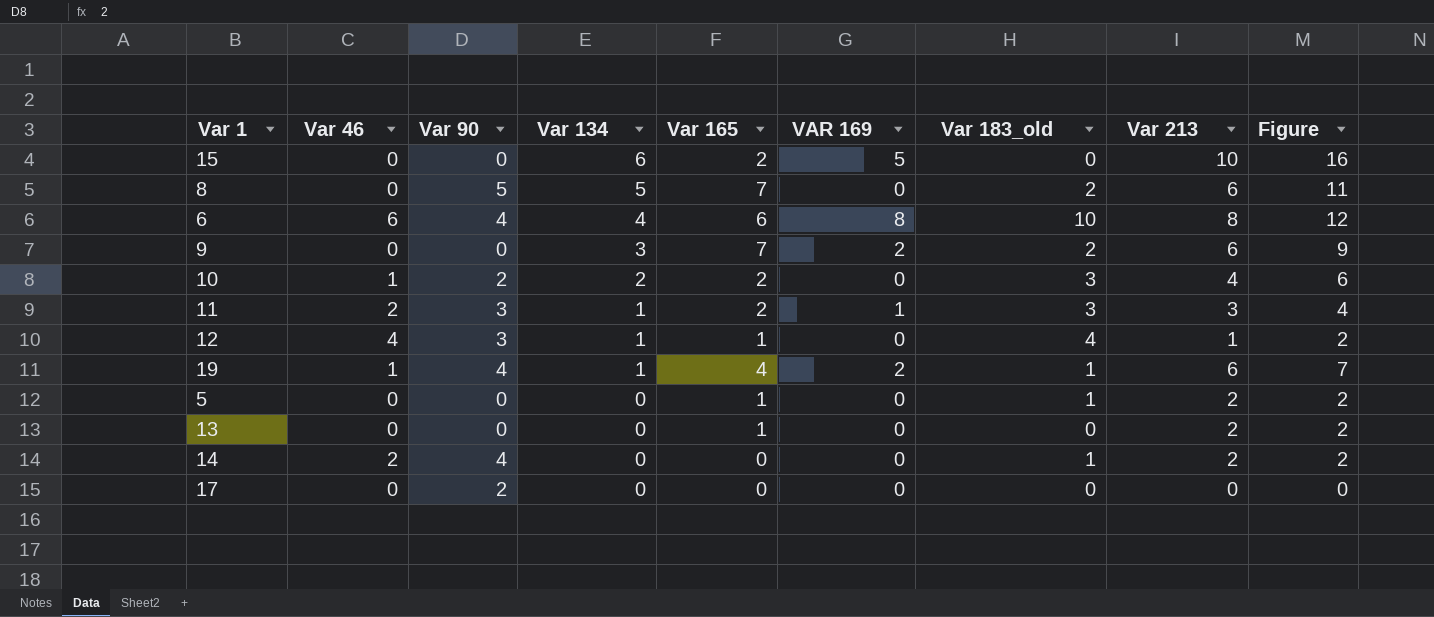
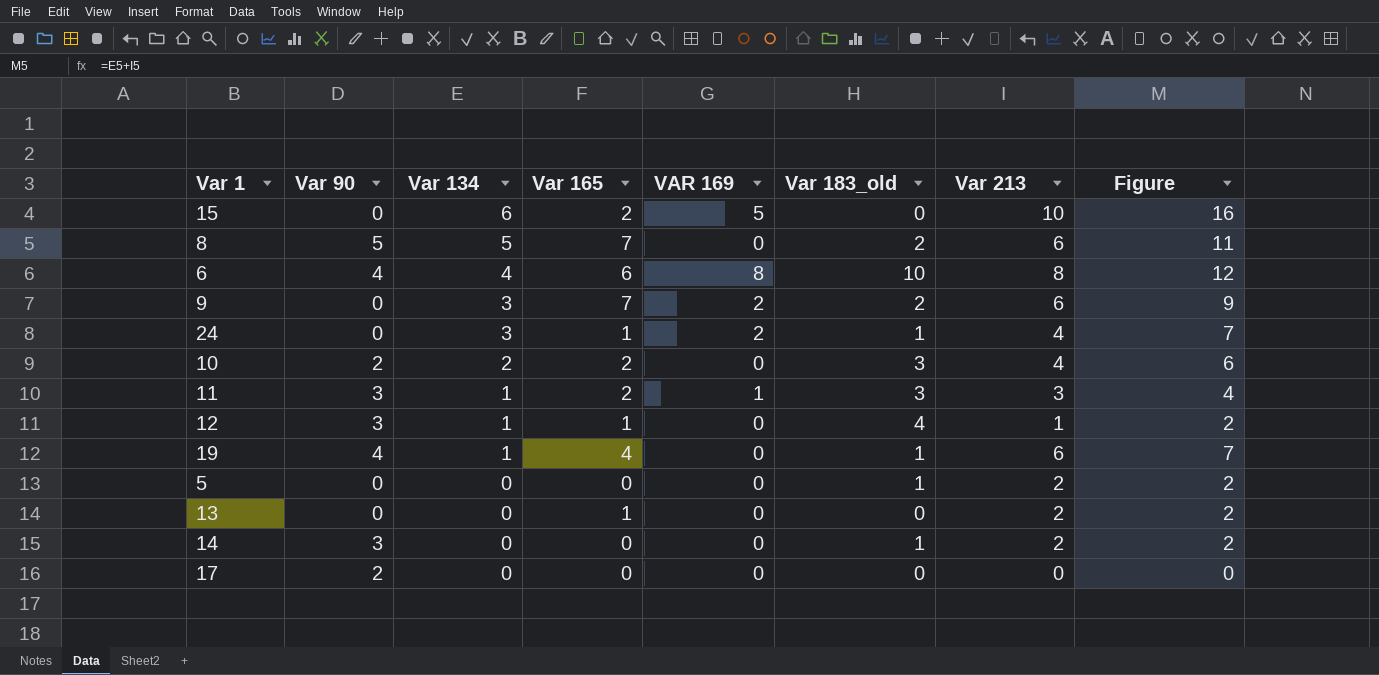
column Var 46 | position: 2 -> none
row 24: none -> 0 | 3 | 1 | 2 | 1 | 4 | 7
19 | VAR 169: 2 -> 0
5 | Var 165: 1 -> 0
14 | Var 90: 4 -> 3

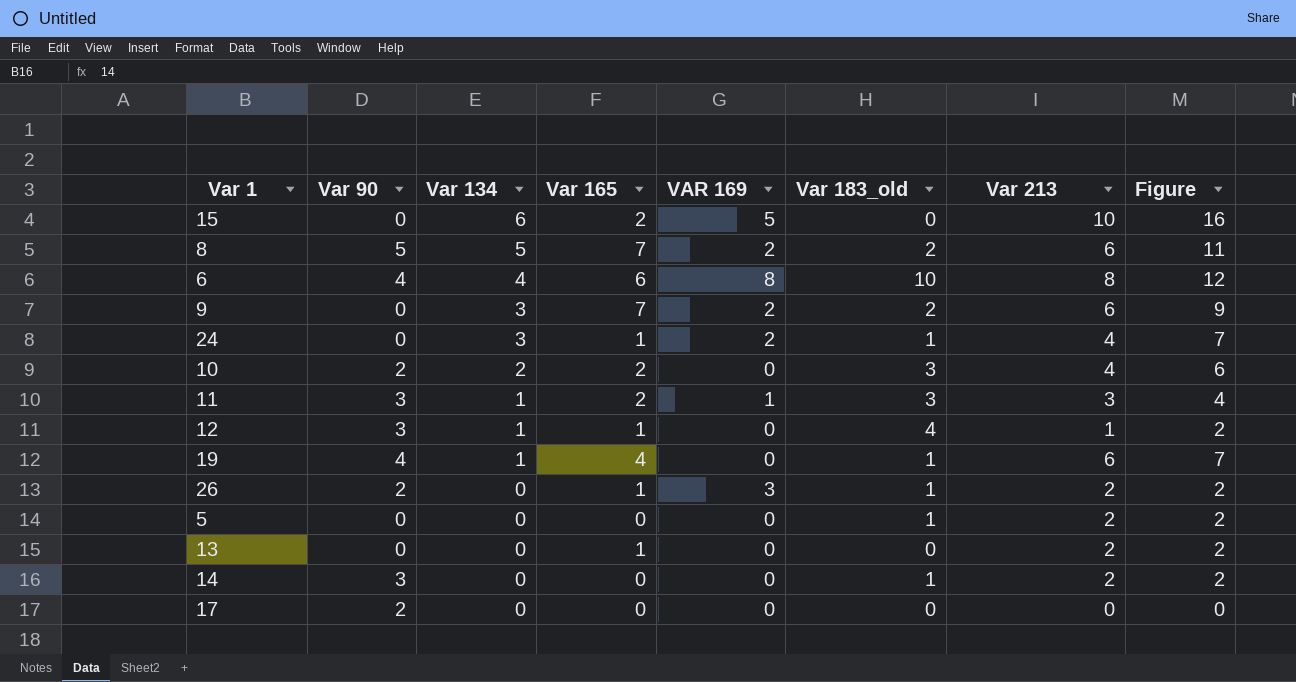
8 | VAR 169: 0 -> 2
row 26: none -> 2 | 0 | 1 | 3 | 1 | 2 | 2

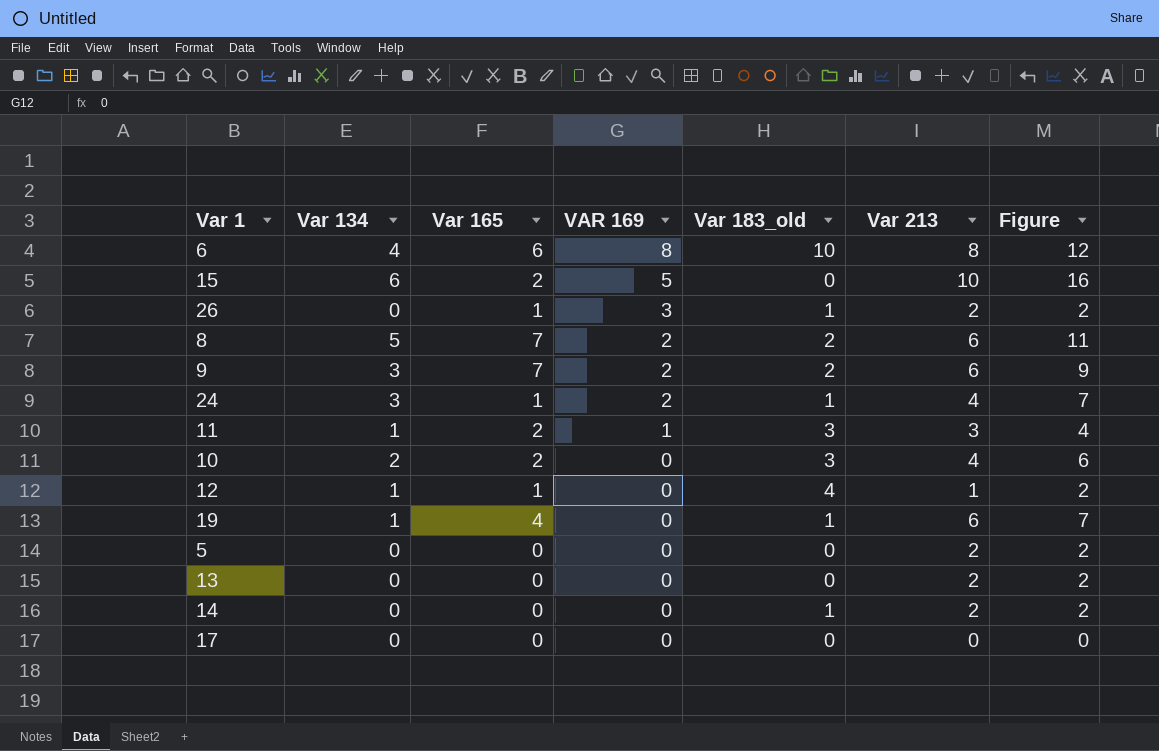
row order: Var 134 descending -> VAR 169 descending
column Var 90 | position: 2 -> none
5 | Var 183_old: 1 -> 0
13 | Var 165: 1 -> 0

